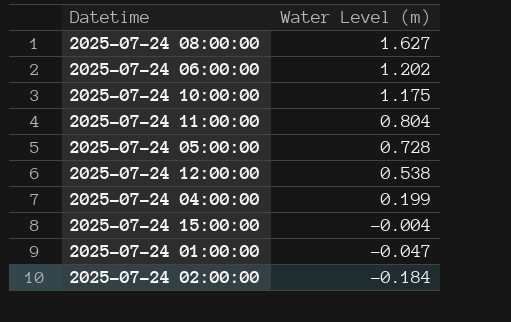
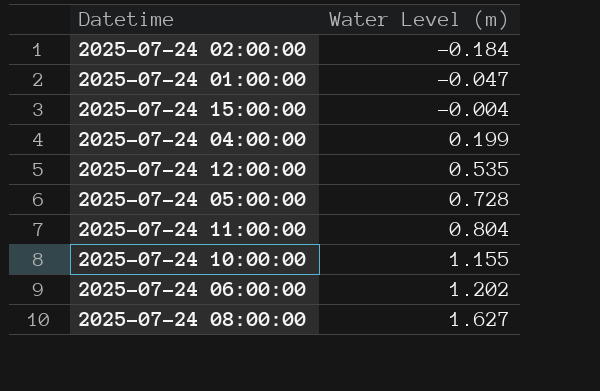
row order: Water Level (m) descending -> Water Level (m) ascending
2025-07-24 12:00:00 | Water Level (m): 0.538 -> 0.535
2025-07-24 10:00:00 | Water Level (m): 1.175 -> 1.155

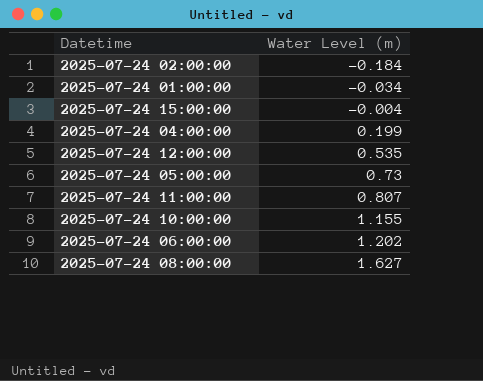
2025-07-24 01:00:00 | Water Level (m): -0.047 -> -0.034
2025-07-24 05:00:00 | Water Level (m): 0.728 -> 0.73
2025-07-24 11:00:00 | Water Level (m): 0.804 -> 0.807

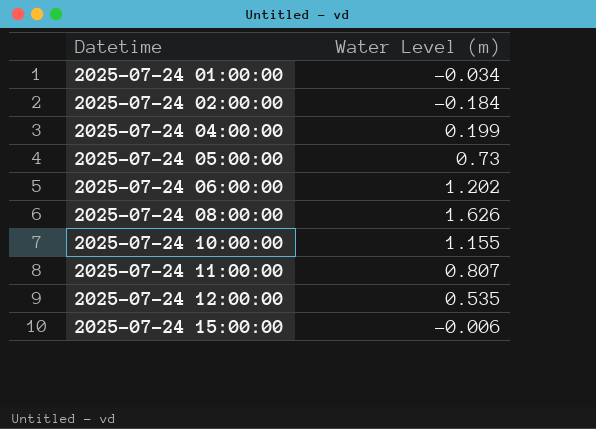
row order: Water Level (m) ascending -> Datetime ascending
2025-07-24 08:00:00 | Water Level (m): 1.627 -> 1.626
2025-07-24 15:00:00 | Water Level (m): -0.004 -> -0.006

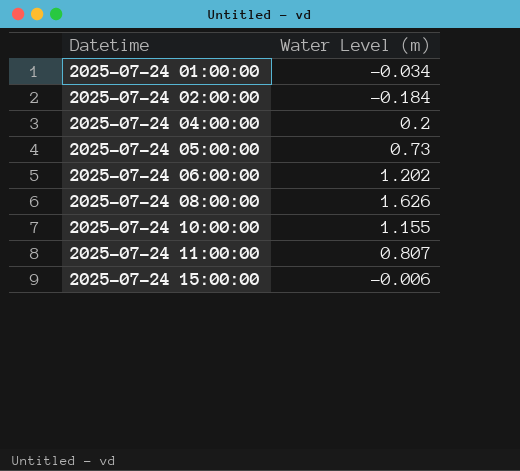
row 2025-07-24 12:00:00: 0.535 -> none
2025-07-24 04:00:00 | Water Level (m): 0.199 -> 0.2

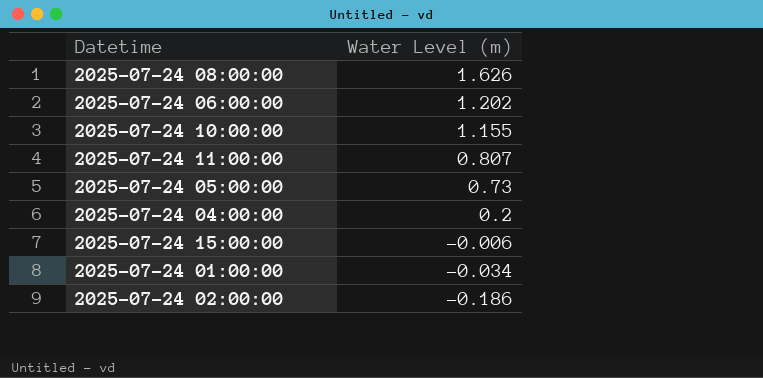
row order: Datetime ascending -> Water Level (m) descending
2025-07-24 02:00:00 | Water Level (m): -0.184 -> -0.186

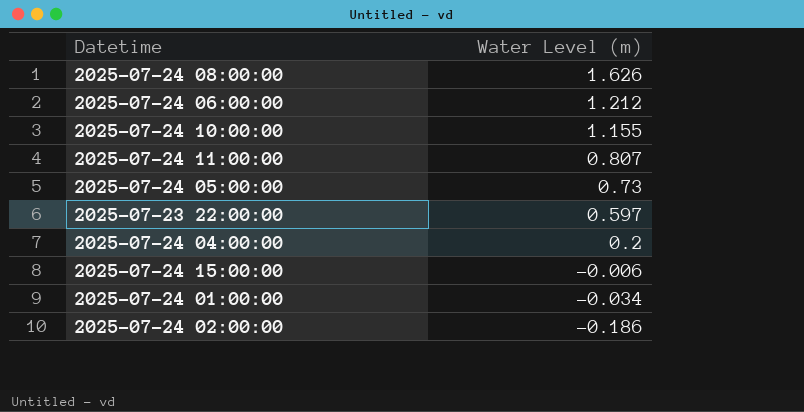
2025-07-24 06:00:00 | Water Level (m): 1.202 -> 1.212
row 2025-07-23 22:00:00: none -> 0.597

